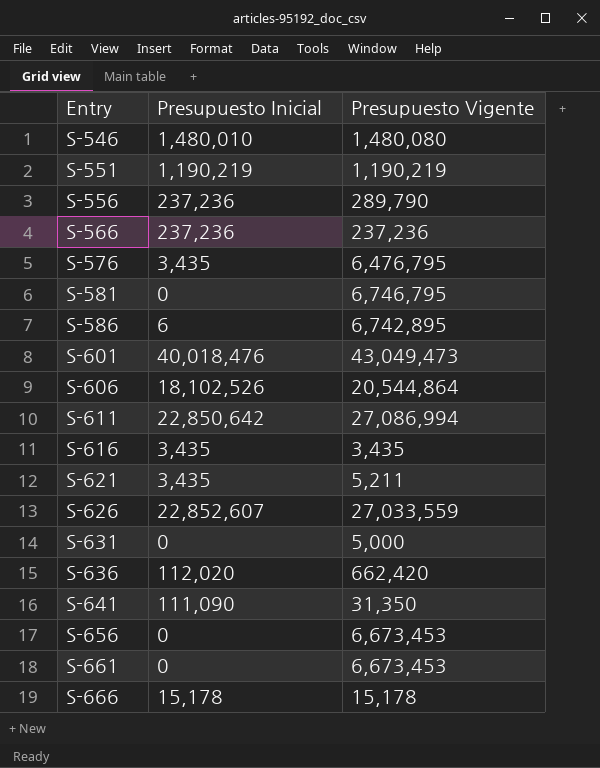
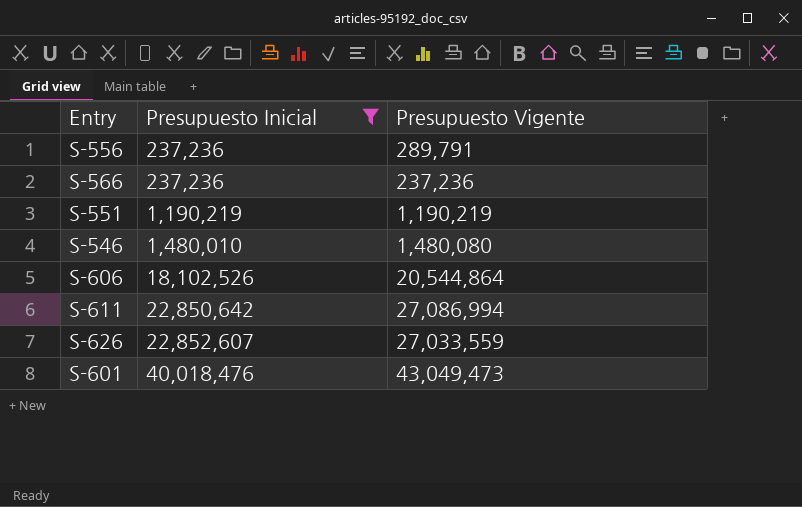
filter: none -> Presupuesto Inicial >= 237,236
row order: Entry ascending -> Presupuesto Inicial ascending
S-556 | Presupuesto Vigente: 289,790 -> 289,791

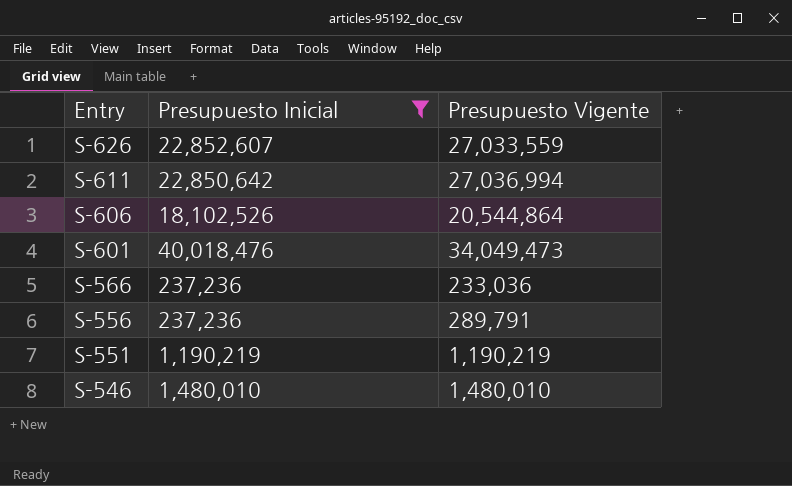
row order: Presupuesto Inicial ascending -> Entry descending
S-611 | Presupuesto Vigente: 27,086,994 -> 27,036,994
S-601 | Presupuesto Vigente: 43,049,473 -> 34,049,473
S-566 | Presupuesto Vigente: 237,236 -> 233,036
S-546 | Presupuesto Vigente: 1,480,080 -> 1,480,010

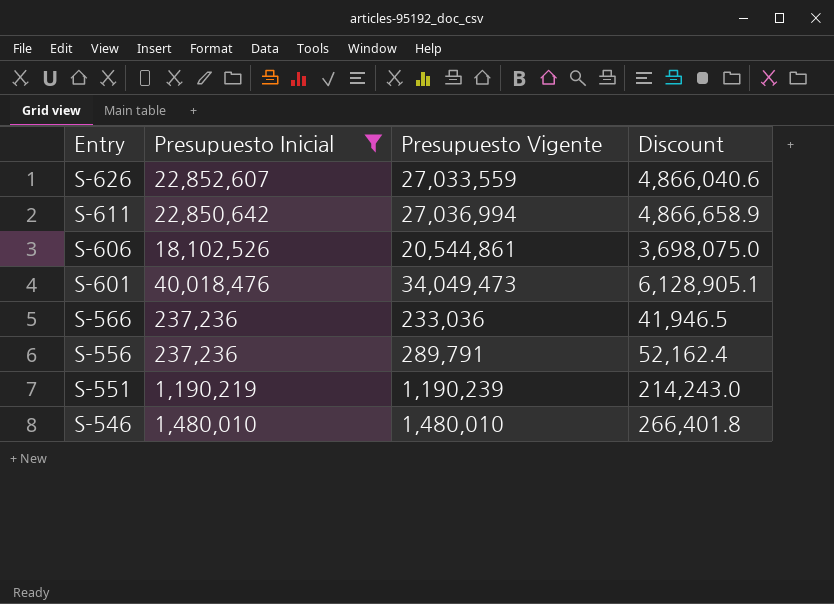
column Discount | formula: none -> [Presupuesto Vigente] * 0.18
S-606 | Presupuesto Vigente: 20,544,864 -> 20,544,861
S-551 | Presupuesto Vigente: 1,190,219 -> 1,190,239

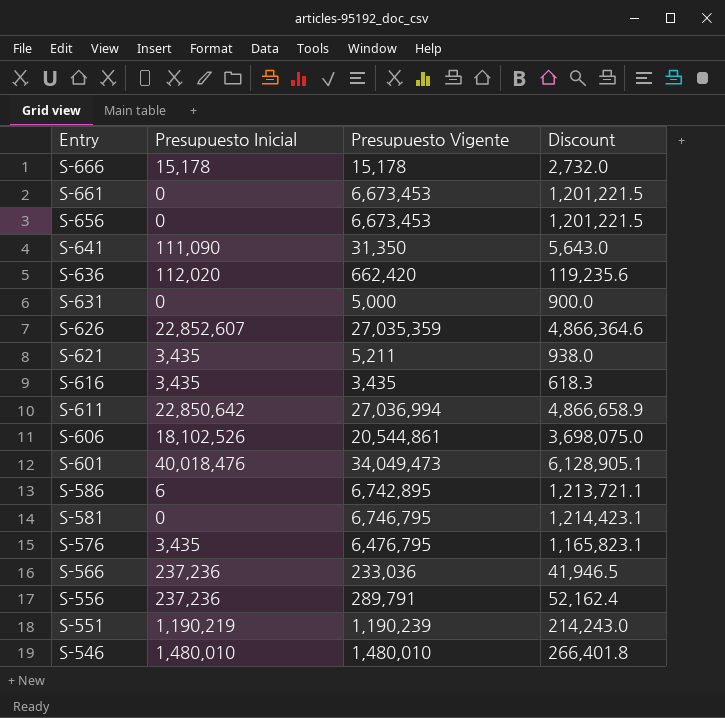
filter: Presupuesto Inicial >= 237,236 -> none
S-626 | Presupuesto Vigente: 27,033,559 -> 27,035,359
S-626 | Discount: 4,866,040.6 -> 4,866,364.6

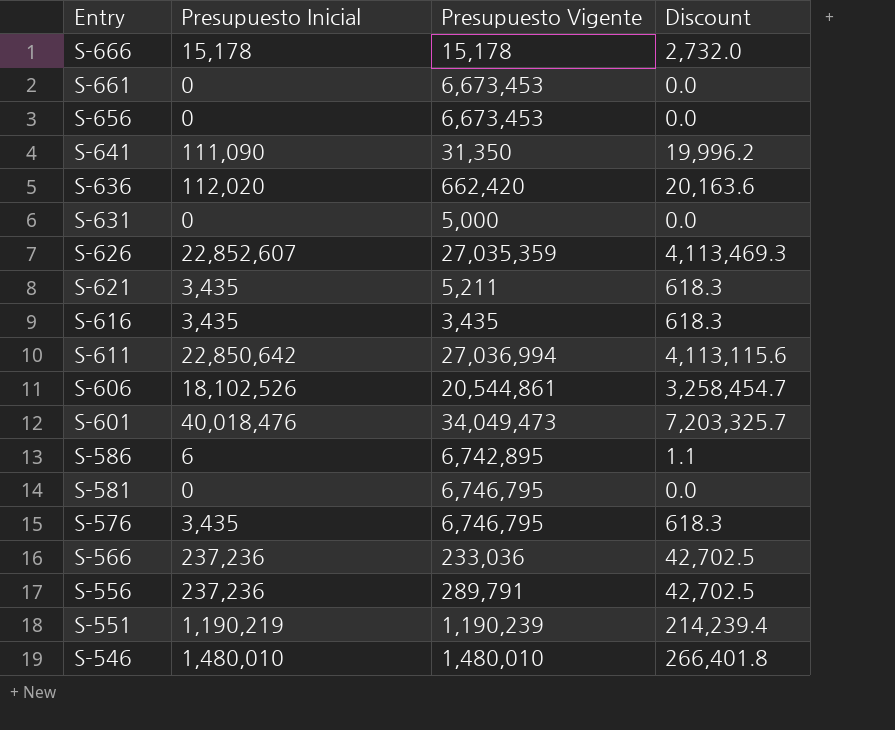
column Discount | formula: [Presupuesto Vigente] * 0.18 -> [Presupuesto Inicial] * 0.18
S-576 | Presupuesto Vigente: 6,476,795 -> 6,746,795

